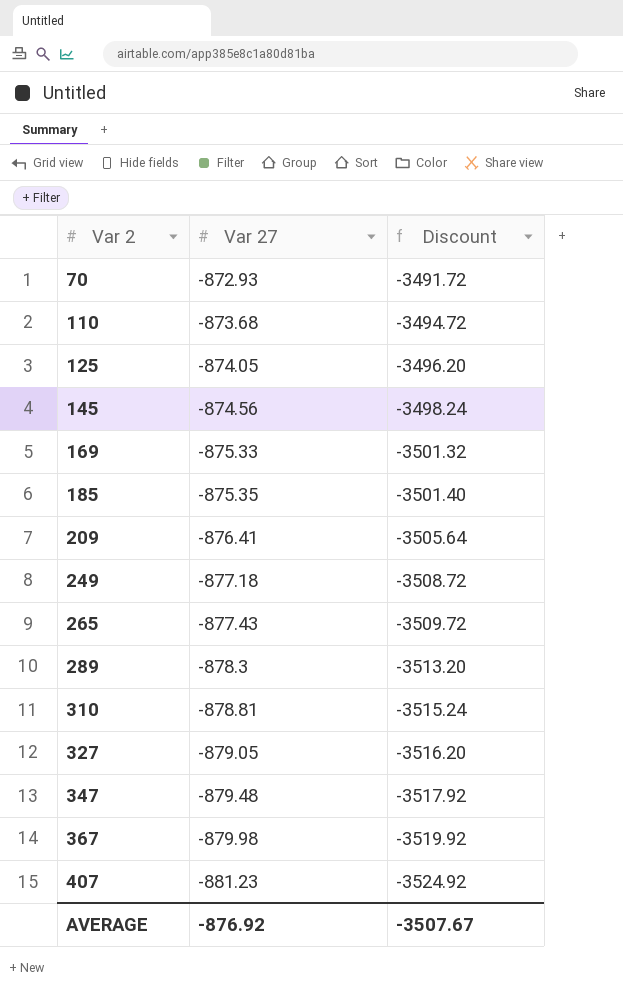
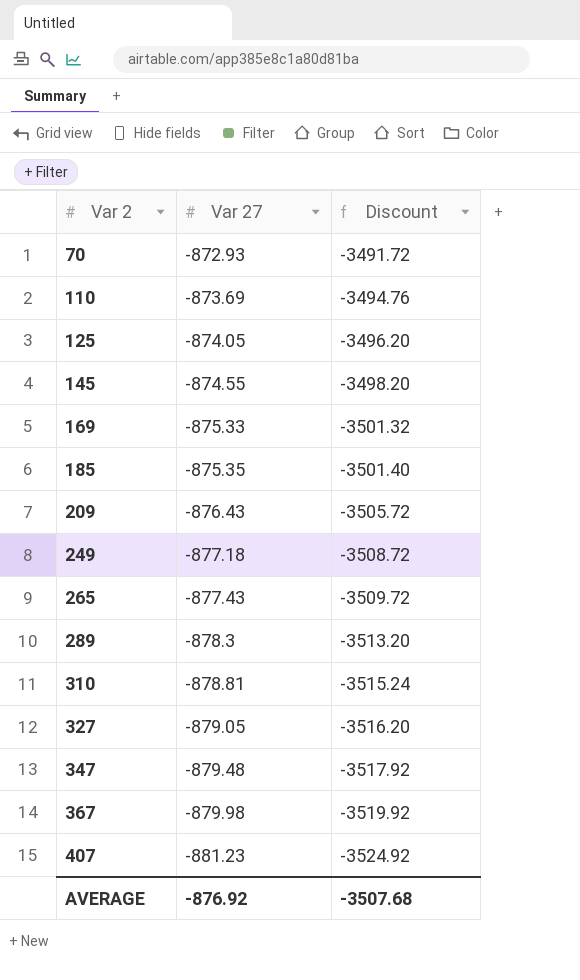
110 | Var 27: -873.68 -> -873.69
110 | Discount: -3494.72 -> -3494.76
145 | Var 27: -874.56 -> -874.55
145 | Discount: -3498.24 -> -3498.20
209 | Var 27: -876.41 -> -876.43
209 | Discount: -3505.64 -> -3505.72
AVERAGE | Discount: -3507.67 -> -3507.68

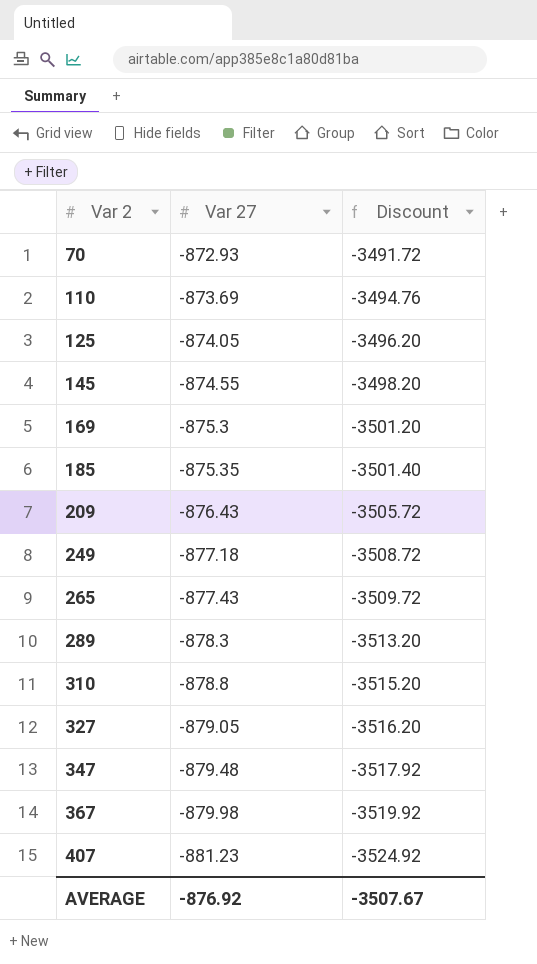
169 | Var 27: -875.33 -> -875.3
169 | Discount: -3501.32 -> -3501.20
310 | Var 27: -878.81 -> -878.8
310 | Discount: -3515.24 -> -3515.20
AVERAGE | Discount: -3507.68 -> -3507.67

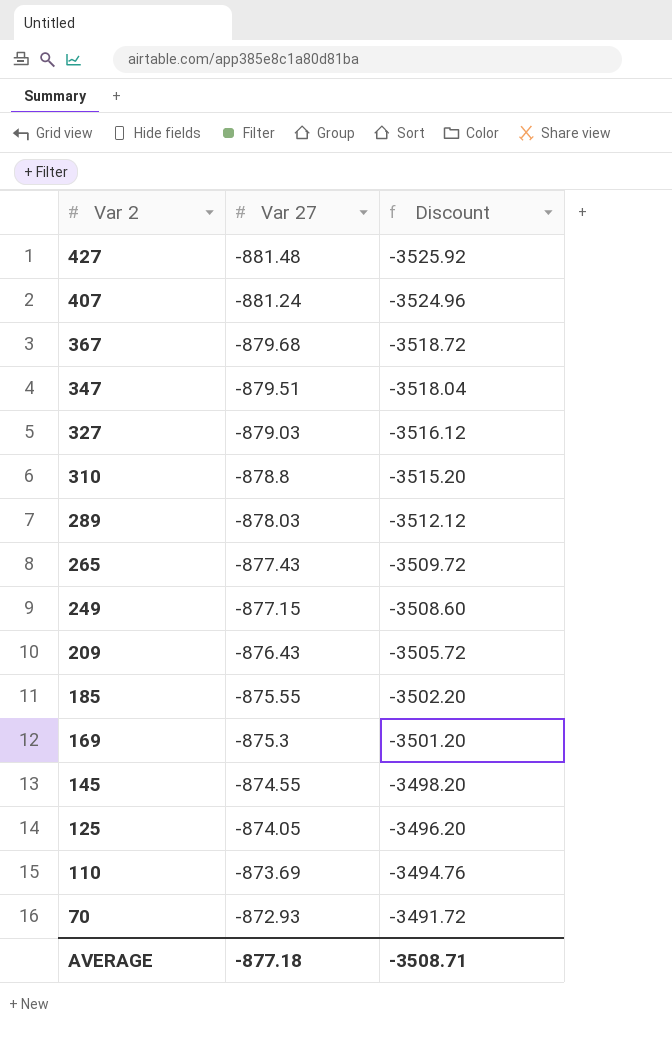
row order: Var 2 ascending -> Var 2 descending
row 427: none -> -881.48 | -3525.92
407 | Var 27: -881.23 -> -881.24
407 | Discount: -3524.92 -> -3524.96
367 | Var 27: -879.98 -> -879.68
367 | Discount: -3519.92 -> -3518.72
347 | Var 27: -879.48 -> -879.51
347 | Discount: -3517.92 -> -3518.04
327 | Var 27: -879.05 -> -879.03
327 | Discount: -3516.20 -> -3516.12
289 | Var 27: -878.3 -> -878.03
289 | Discount: -3513.20 -> -3512.12
249 | Var 27: -877.18 -> -877.15
249 | Discount: -3508.72 -> -3508.60
185 | Var 27: -875.35 -> -875.55
185 | Discount: -3501.40 -> -3502.20
AVERAGE | Var 27: -876.92 -> -877.18
AVERAGE | Discount: -3507.67 -> -3508.71

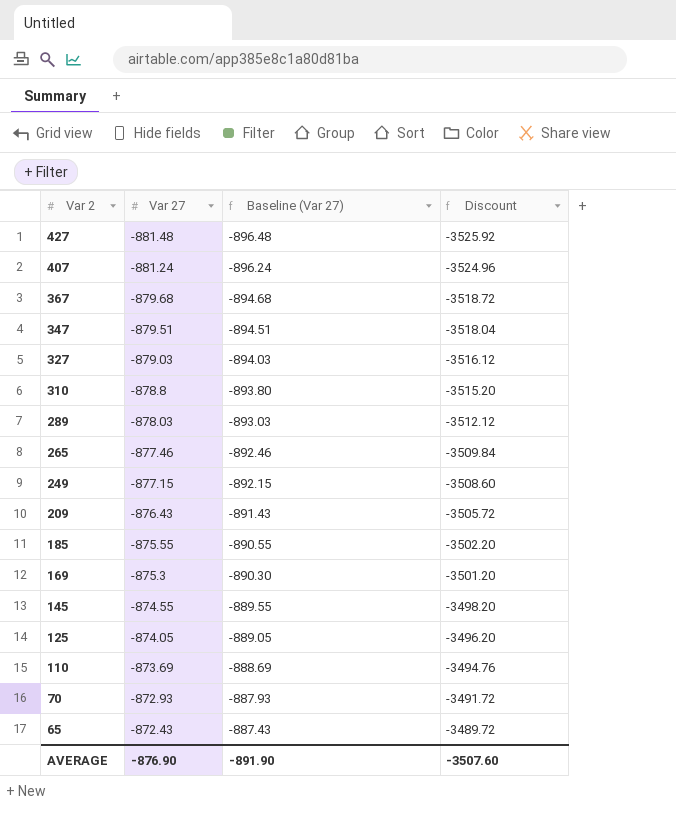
column Baseline (Var 27) | formula: none -> [Var 27] - 15
265 | Var 27: -877.43 -> -877.46
265 | Discount: -3509.72 -> -3509.84
row 65: none -> -872.43 | -887.43 | -3489.72
AVERAGE | Var 27: -877.18 -> -876.90
AVERAGE | Discount: -3508.71 -> -3507.60

